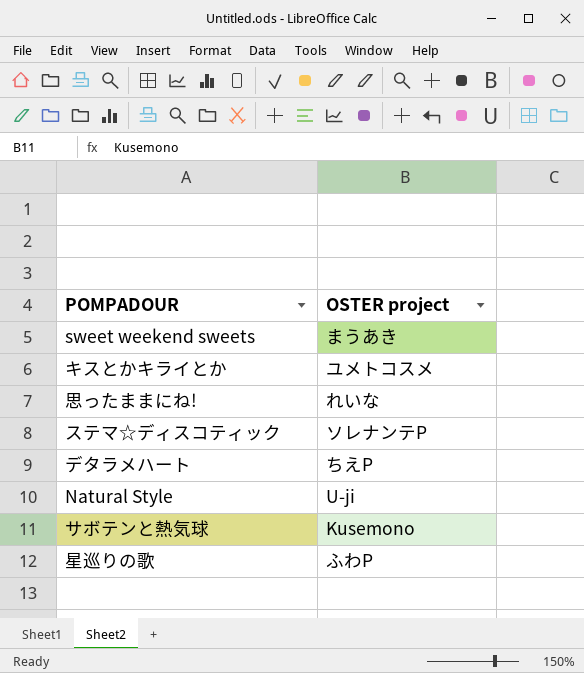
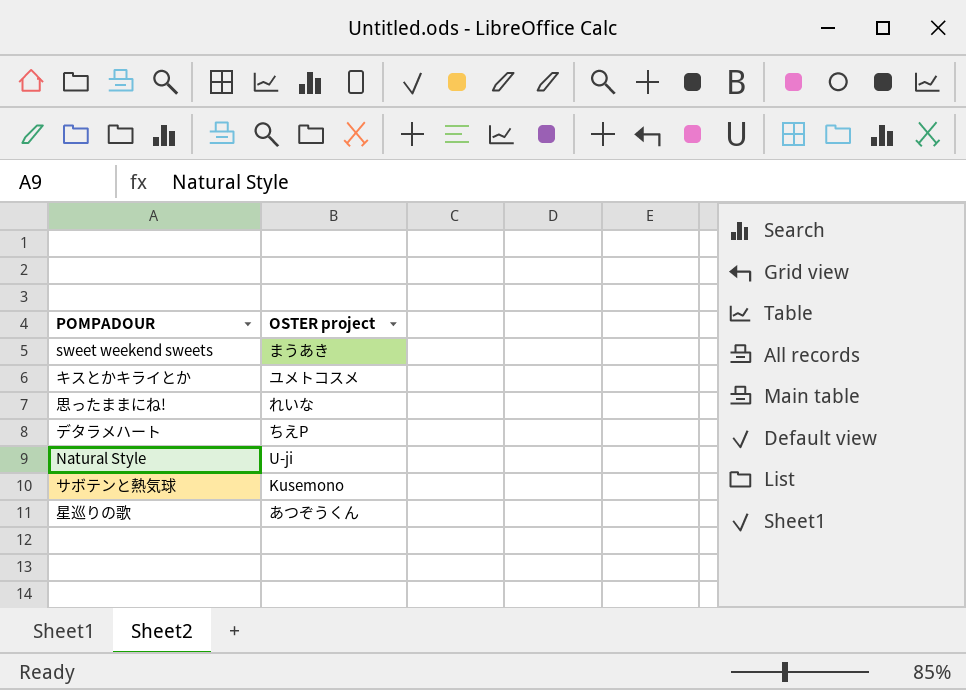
row ステマ☆ディスコティック: ソレナンテP -> none
星巡りの歌 | OSTER project: ふわP -> あつぞうくん

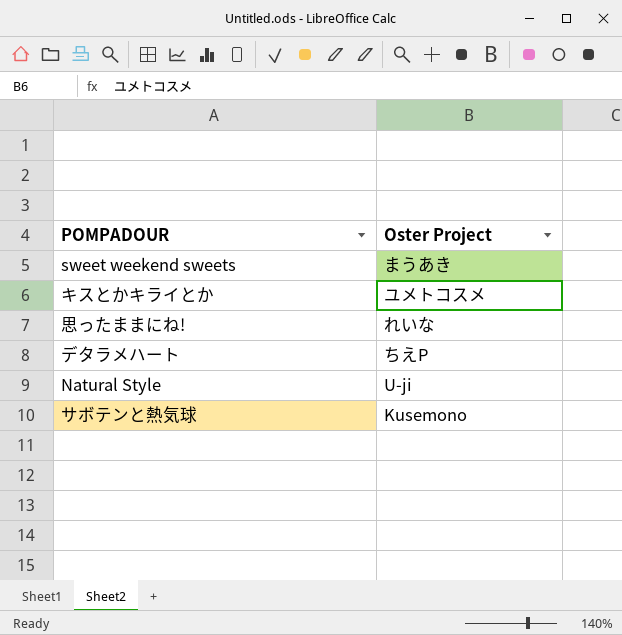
column name: OSTER project -> Oster Project
row 星巡りの歌: あつぞうくん -> none

